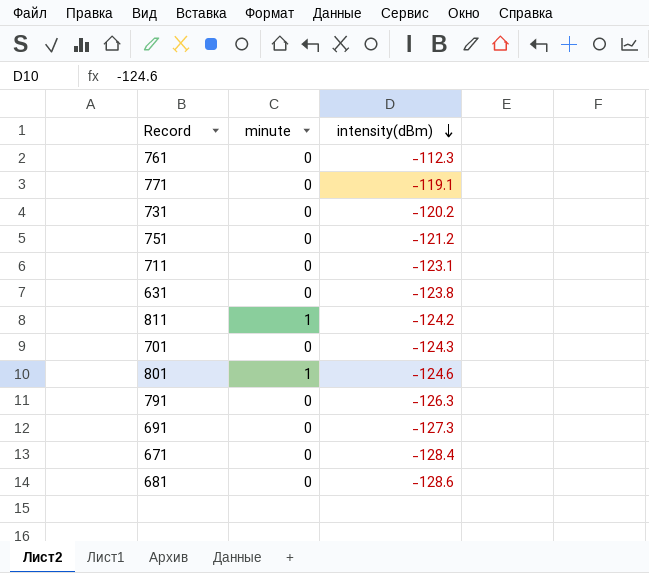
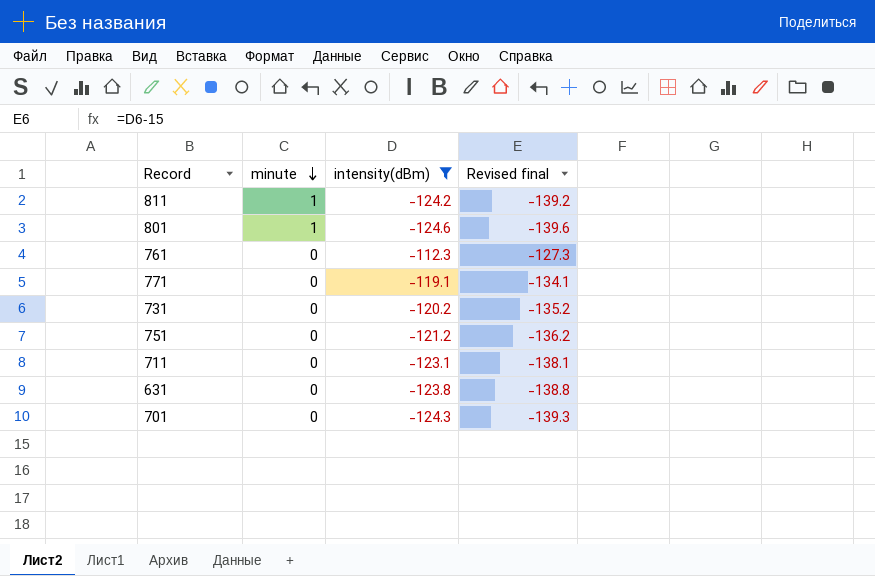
filter: none -> intensity(dBm) >= -124.6
row order: intensity(dBm) descending -> minute descending
column Revised final | formula: none -> [intensity(dBm)] - 15

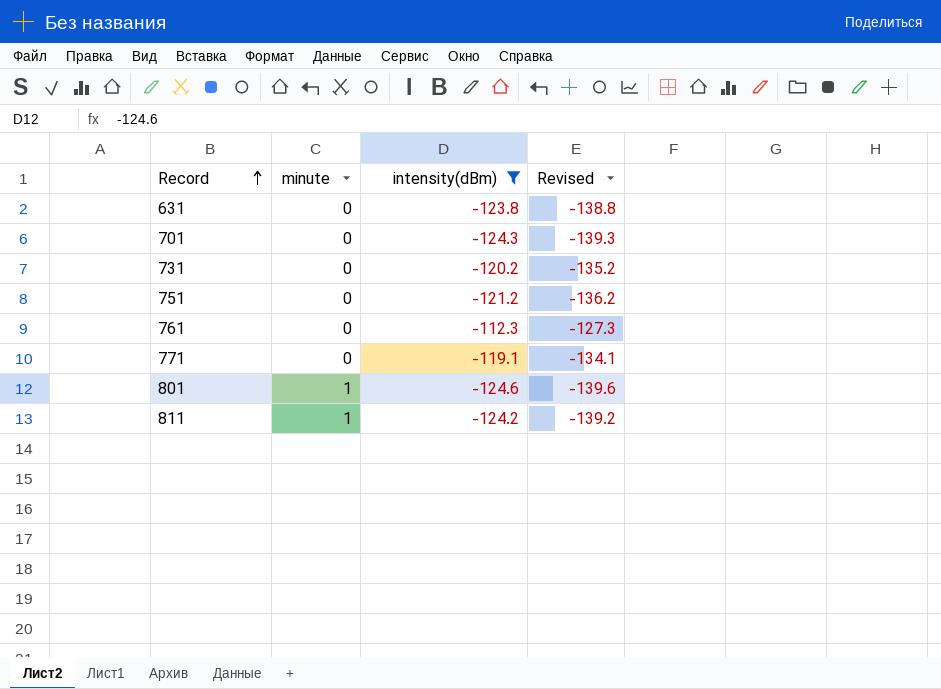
row order: minute descending -> Record ascending
column name: Revised final -> Revised
row 711: 0 | -123.1 | -138.1 -> none

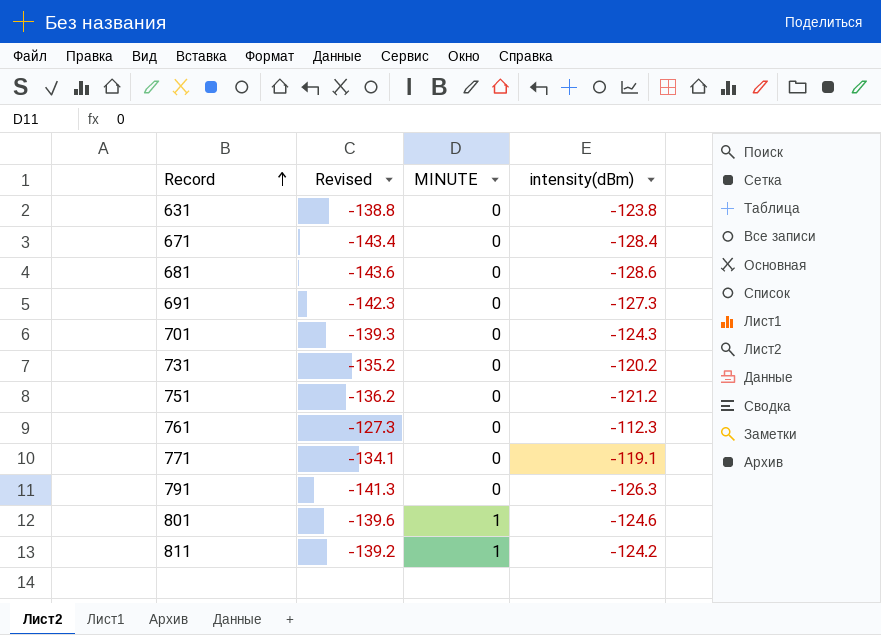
filter: intensity(dBm) >= -124.6 -> none
column Revised | position: 4 -> 2
column name: minute -> MINUTE

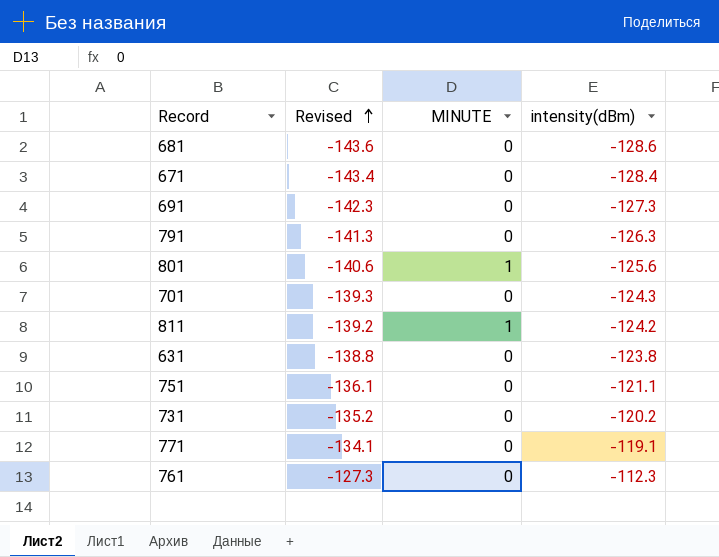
row order: Record ascending -> Revised ascending
801 | Revised: -139.6 -> -140.6
801 | intensity(dBm): -124.6 -> -125.6
751 | Revised: -136.2 -> -136.1
751 | intensity(dBm): -121.2 -> -121.1

